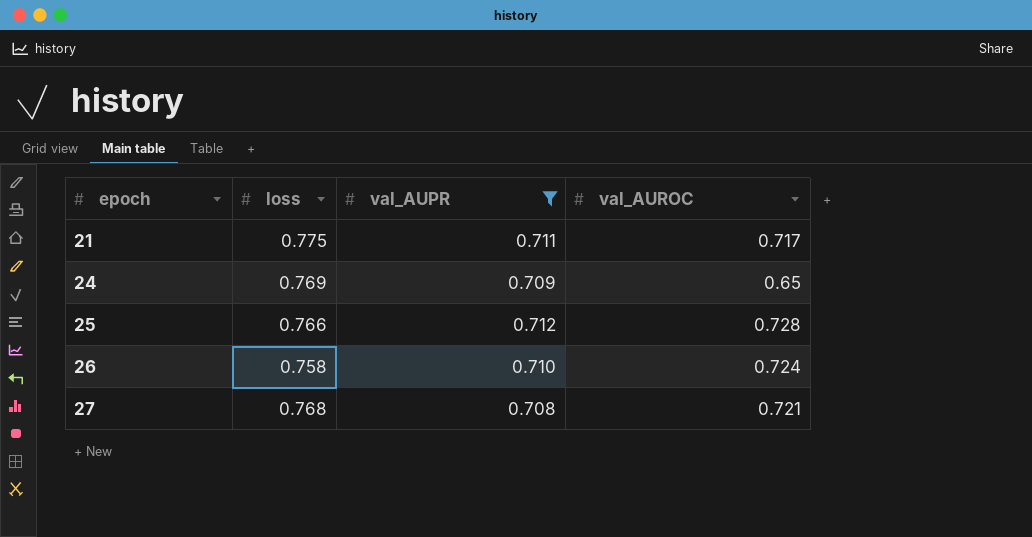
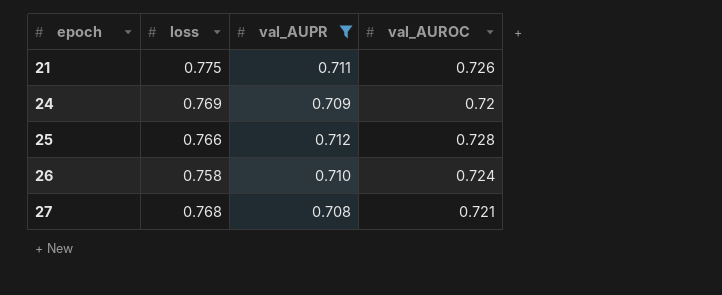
21 | val_AUROC: 0.717 -> 0.726
24 | val_AUROC: 0.65 -> 0.72

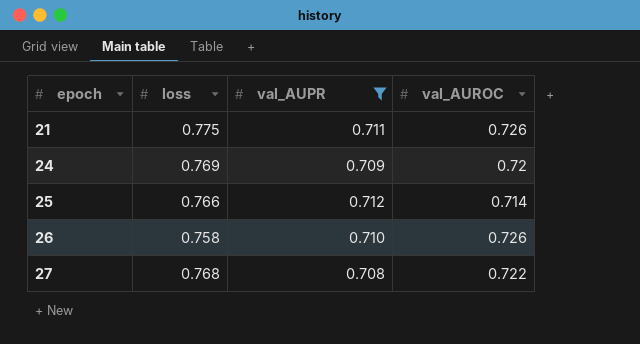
25 | val_AUROC: 0.728 -> 0.714
26 | val_AUROC: 0.724 -> 0.726
27 | val_AUROC: 0.721 -> 0.722

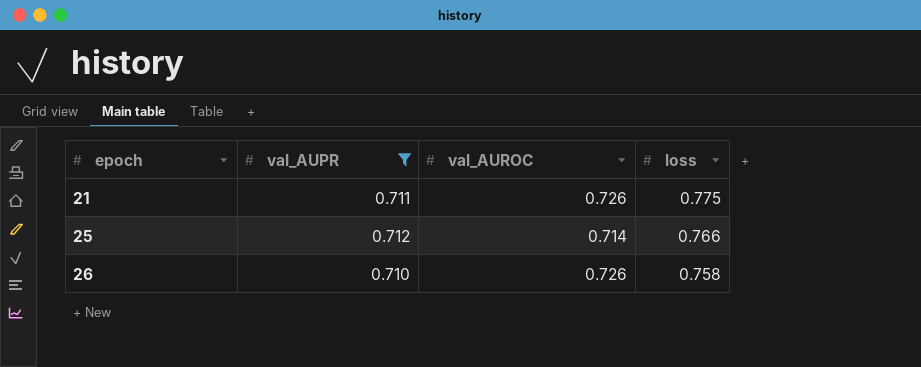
column loss | position: 2 -> 4
row 24: 0.769 | 0.709 | 0.72 -> none
row 27: 0.768 | 0.708 | 0.722 -> none

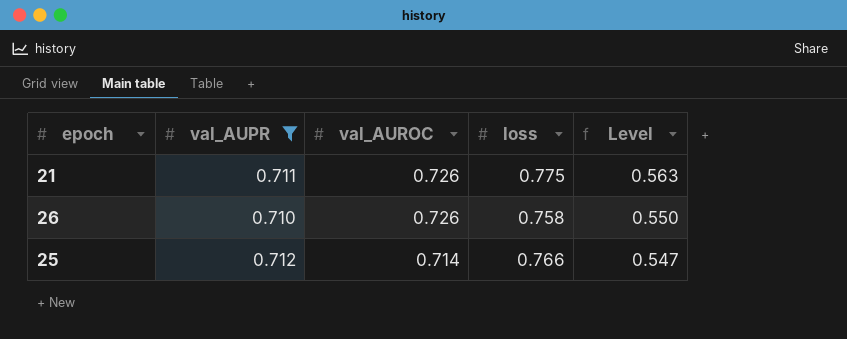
row order: epoch ascending -> val_AUROC descending
column Level | formula: none -> [val_AUROC] * [loss]

